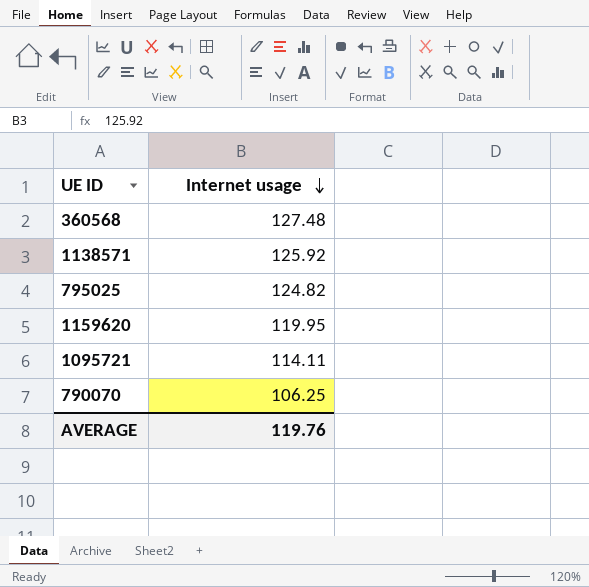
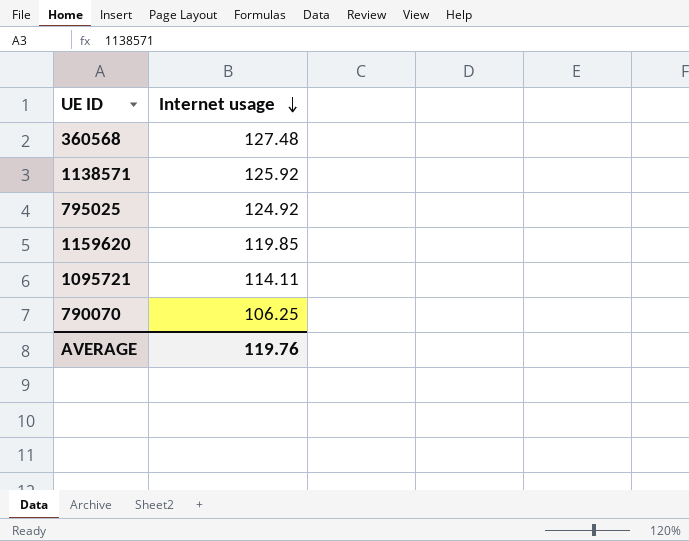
795025 | Internet usage: 124.82 -> 124.92
1159620 | Internet usage: 119.95 -> 119.85

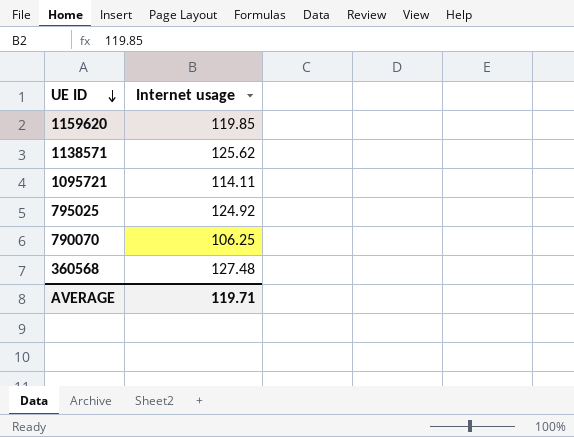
row order: Internet usage descending -> UE ID descending
1138571 | Internet usage: 125.92 -> 125.62
AVERAGE | Internet usage: 119.76 -> 119.71

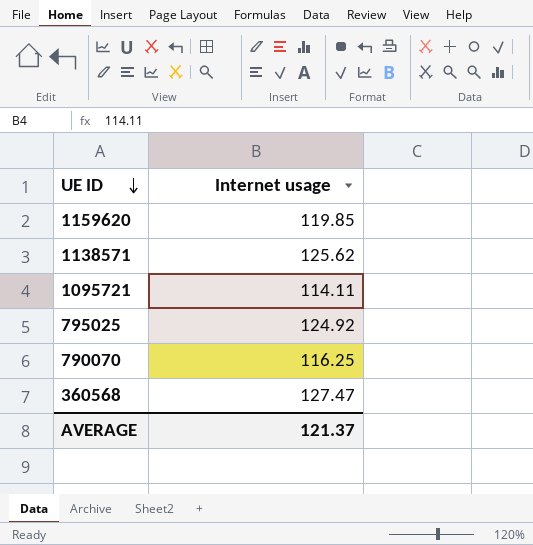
790070 | Internet usage: 106.25 -> 116.25
360568 | Internet usage: 127.48 -> 127.47
AVERAGE | Internet usage: 119.71 -> 121.37

